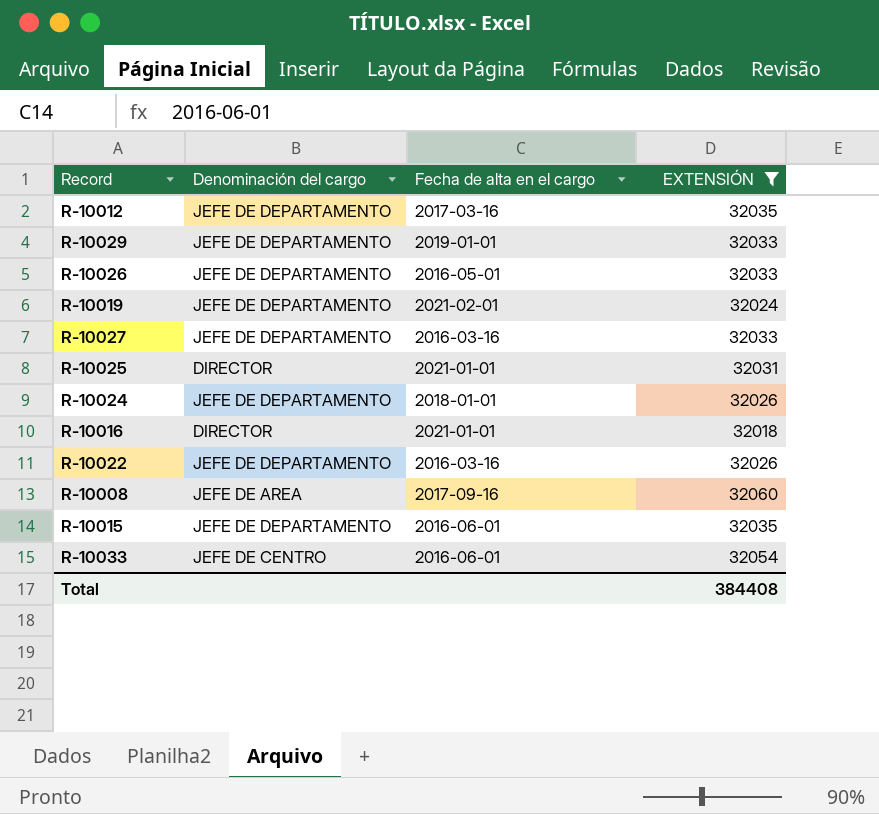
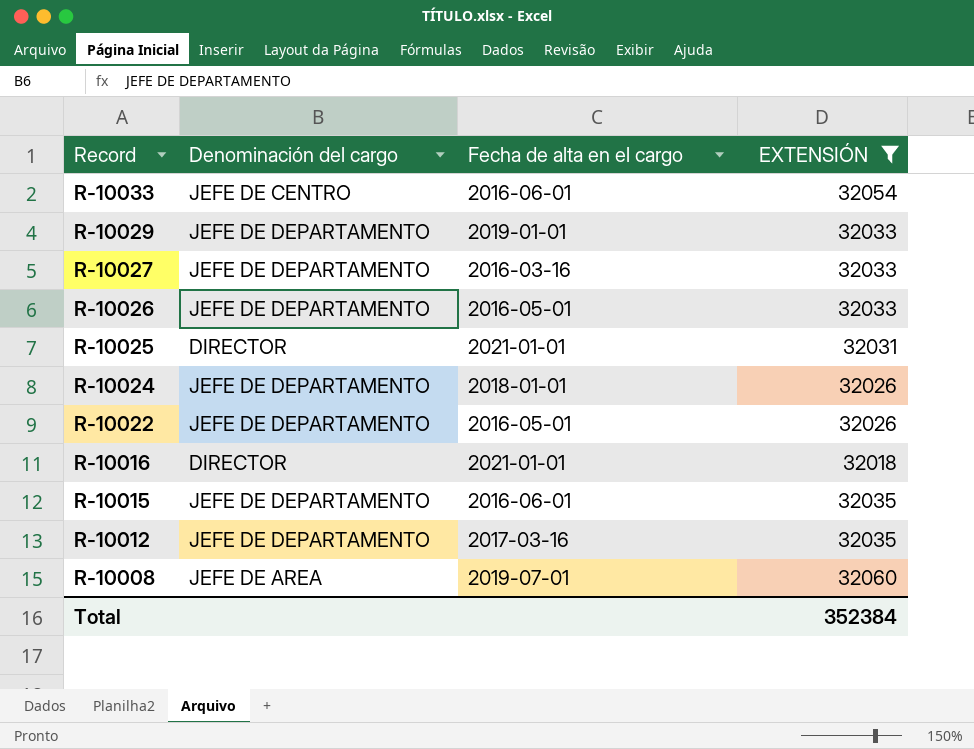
row order: none -> Record descending
row R-10019: JEFE DE DEPARTAMENTO | 2021-02-01 | 32024 -> none
R-10022 | Fecha de alta en el cargo: 2016-03-16 -> 2016-05-01
R-10008 | Fecha de alta en el cargo: 2017-09-16 -> 2019-07-01
Total | EXTENSIÓN: 384408 -> 352384

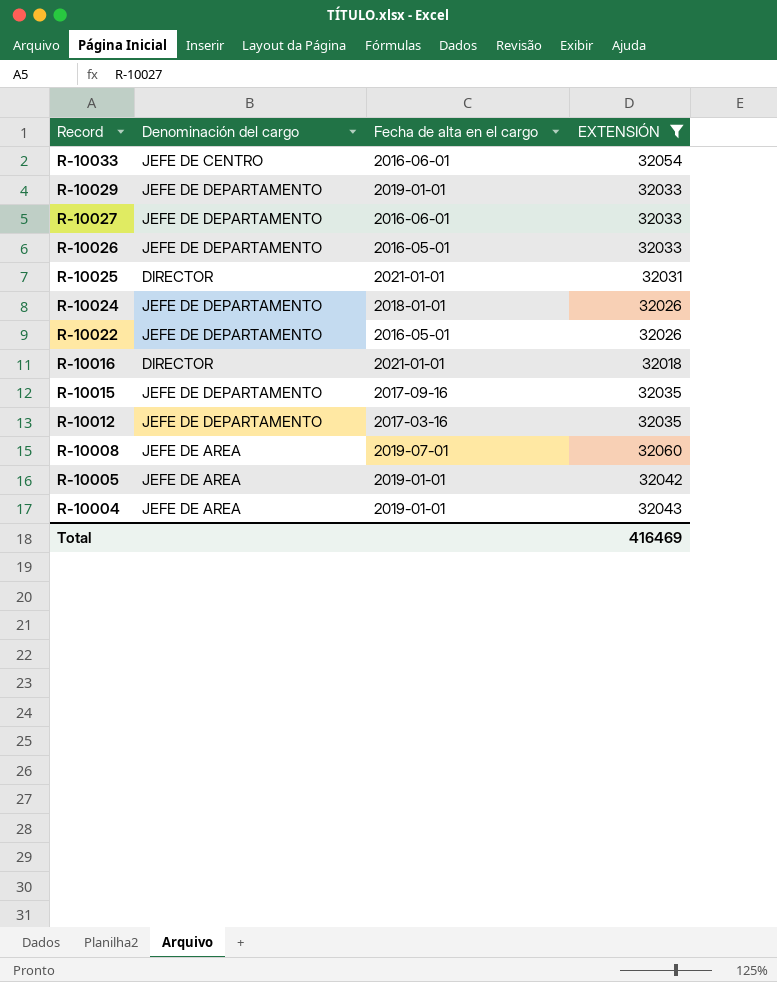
R-10027 | Fecha de alta en el cargo: 2016-03-16 -> 2016-06-01
R-10015 | Fecha de alta en el cargo: 2016-06-01 -> 2017-09-16
row R-10005: none -> JEFE DE AREA | 2019-01-01 | 32042
row R-10004: none -> JEFE DE AREA | 2019-01-01 | 32043
Total | EXTENSIÓN: 352384 -> 416469

